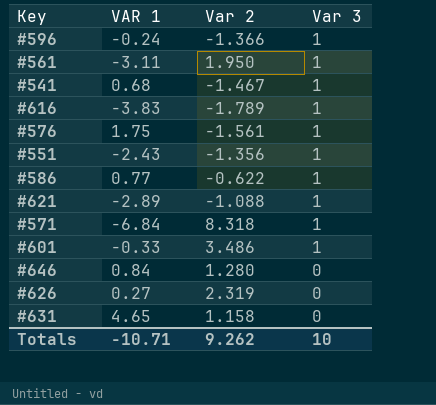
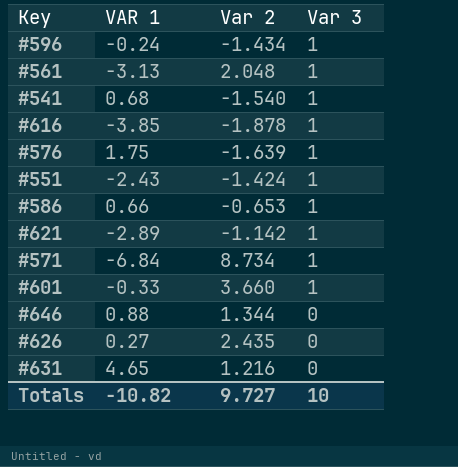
#596 | Var 2: -1.366 -> -1.434
#561 | VAR 1: -3.11 -> -3.13
#561 | Var 2: 1.950 -> 2.048
#541 | Var 2: -1.467 -> -1.540
#616 | VAR 1: -3.83 -> -3.85
#616 | Var 2: -1.789 -> -1.878
#576 | Var 2: -1.561 -> -1.639
#551 | Var 2: -1.356 -> -1.424
#586 | VAR 1: 0.77 -> 0.66
#586 | Var 2: -0.622 -> -0.653
#621 | Var 2: -1.088 -> -1.142
#571 | Var 2: 8.318 -> 8.734
#601 | Var 2: 3.486 -> 3.660
#646 | VAR 1: 0.84 -> 0.88
#646 | Var 2: 1.280 -> 1.344
#626 | Var 2: 2.319 -> 2.435
#631 | Var 2: 1.158 -> 1.216
Totals | VAR 1: -10.71 -> -10.82
Totals | Var 2: 9.262 -> 9.727

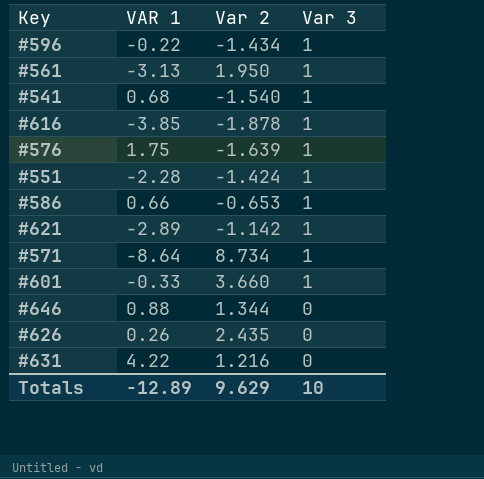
#596 | VAR 1: -0.24 -> -0.22
#561 | Var 2: 2.048 -> 1.950
#551 | VAR 1: -2.43 -> -2.28
#571 | VAR 1: -6.84 -> -8.64
#626 | VAR 1: 0.27 -> 0.26
#631 | VAR 1: 4.65 -> 4.22
Totals | VAR 1: -10.82 -> -12.89
Totals | Var 2: 9.727 -> 9.629

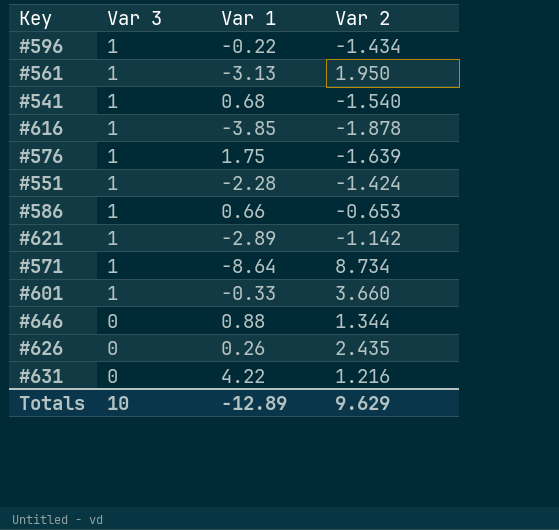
column Var 3 | position: 4 -> 2
column name: VAR 1 -> Var 1

